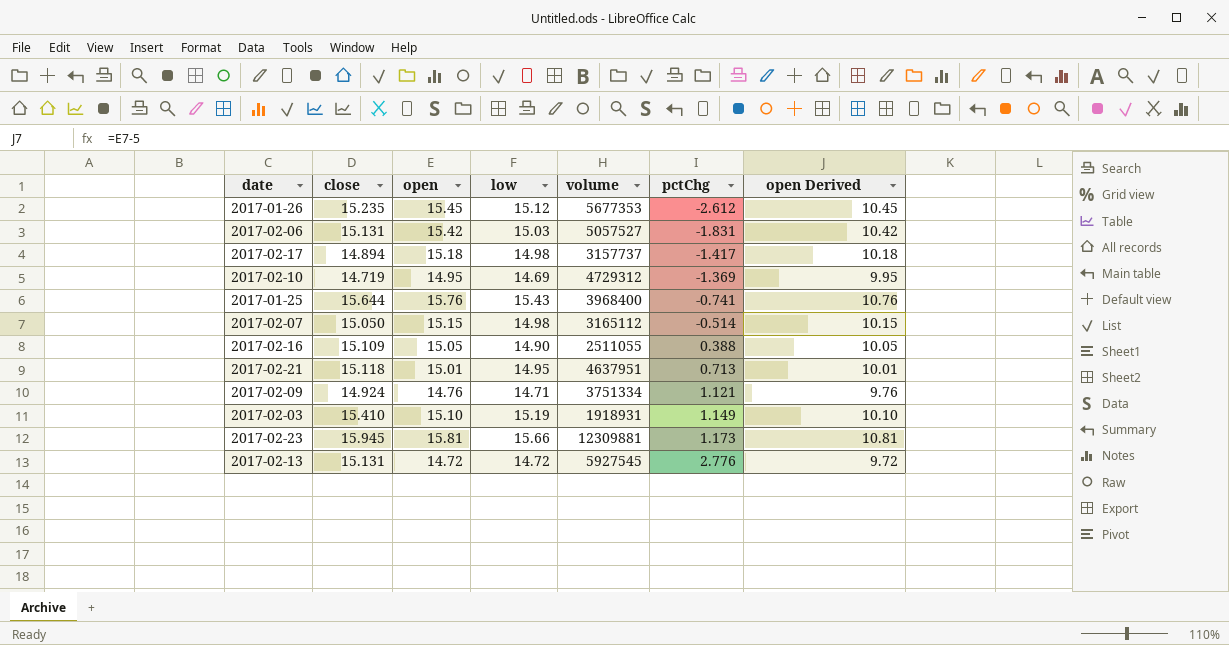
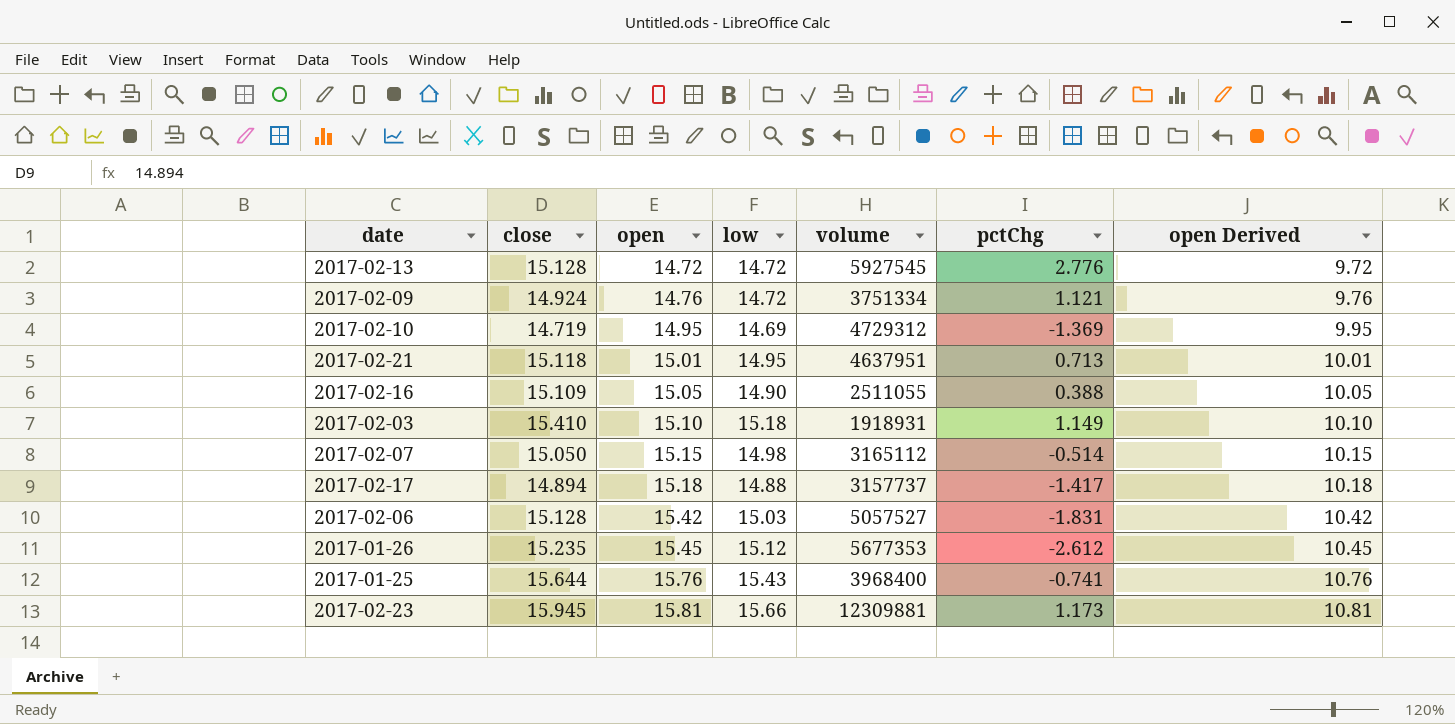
row order: pctChg ascending -> open ascending
2017-02-13 | close: 15.131 -> 15.128
2017-02-09 | low: 14.71 -> 14.72
2017-02-03 | low: 15.19 -> 15.18
2017-02-17 | low: 14.98 -> 14.88
2017-02-06 | close: 15.131 -> 15.128

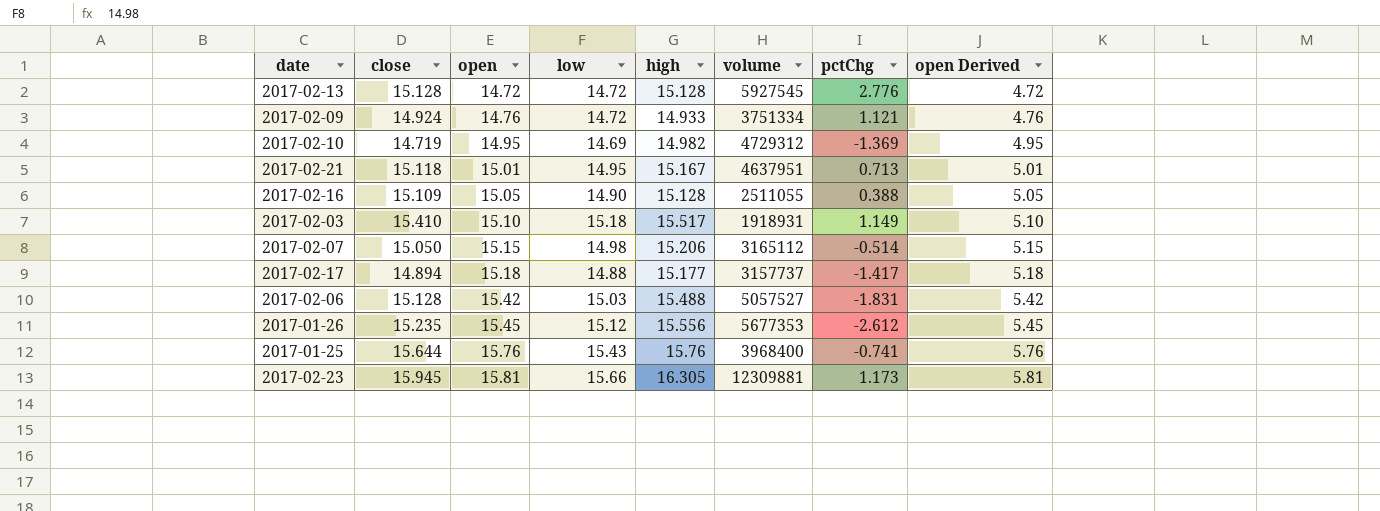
column high | position: none -> 5
column open Derived | formula: [open] - 5 -> [open] - 10

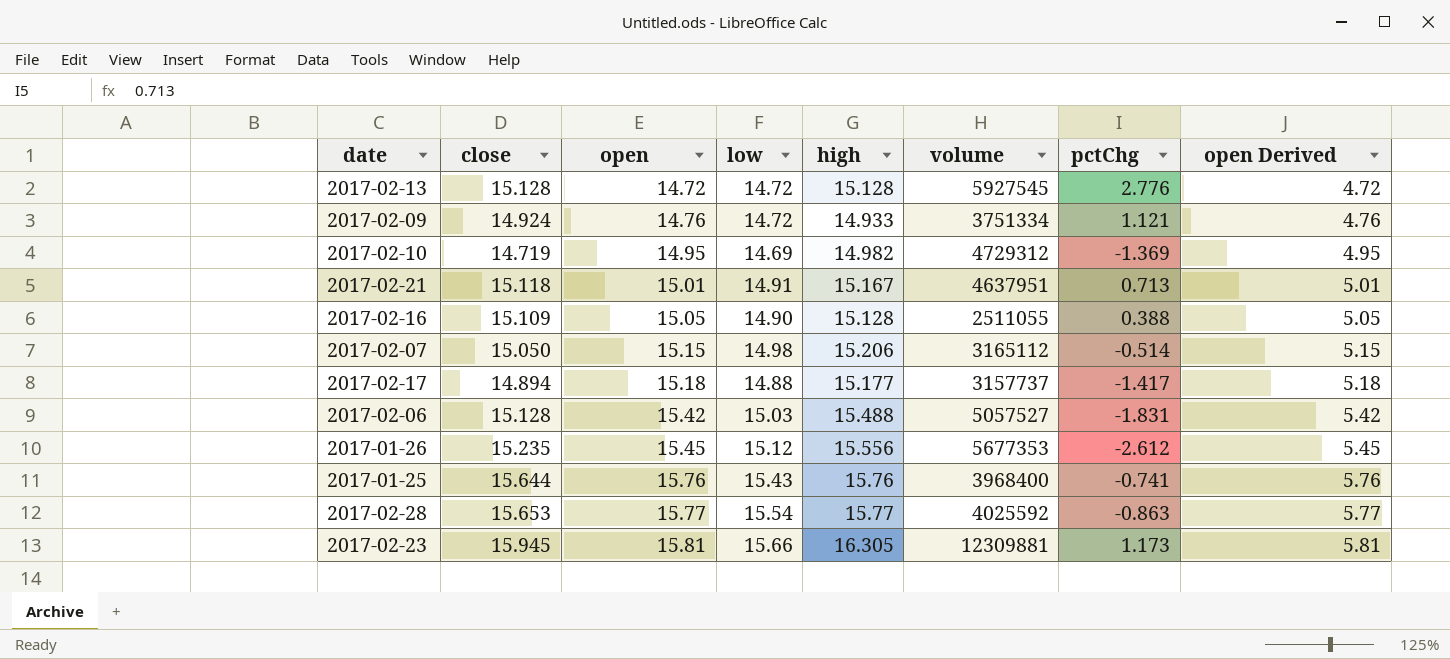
row 2017-02-03: 15.410 | 15.10 | 15.18 | 15.517 | 1918931 | 1.149 | 5.10 -> none
2017-02-21 | low: 14.95 -> 14.91
row 2017-02-28: none -> 15.653 | 15.77 | 15.54 | 15.77 | 4025592 | -0.863 | 5.77

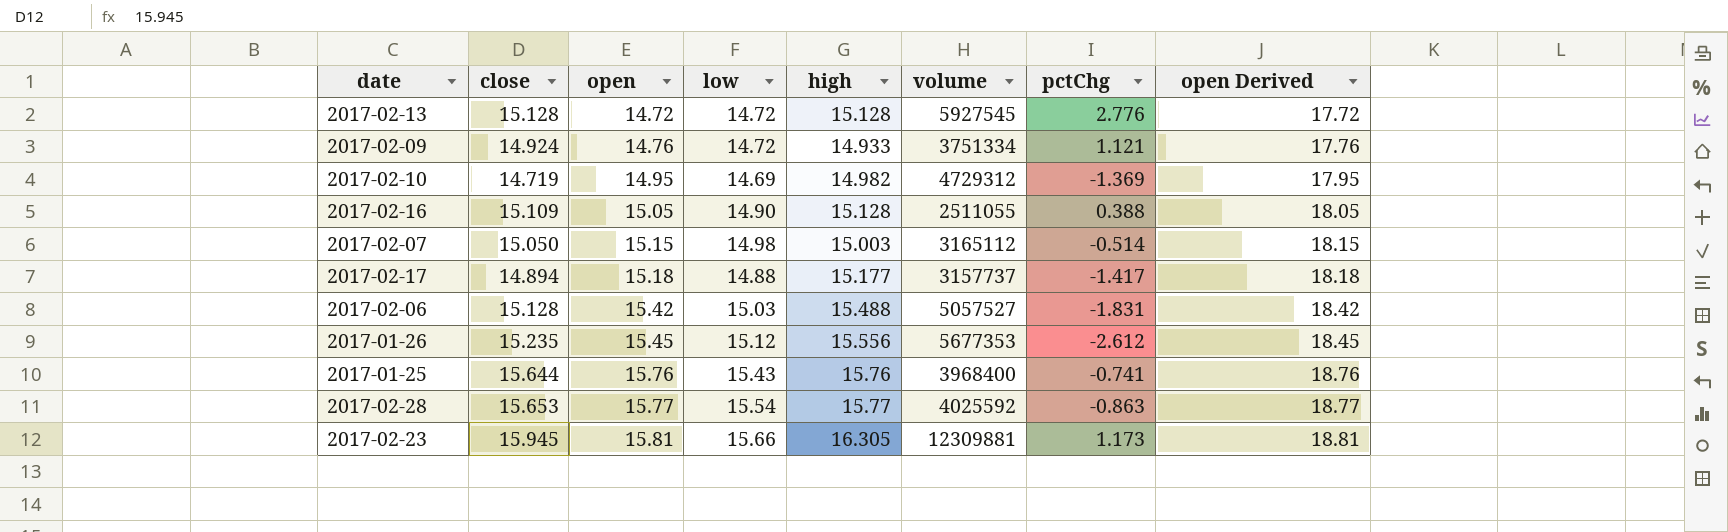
column open Derived | formula: [open] - 10 -> [open] + 3
row 2017-02-21: 15.118 | 15.01 | 14.91 | 15.167 | 4637951 | 0.713 | 5.01 -> none
2017-02-07 | high: 15.206 -> 15.003

